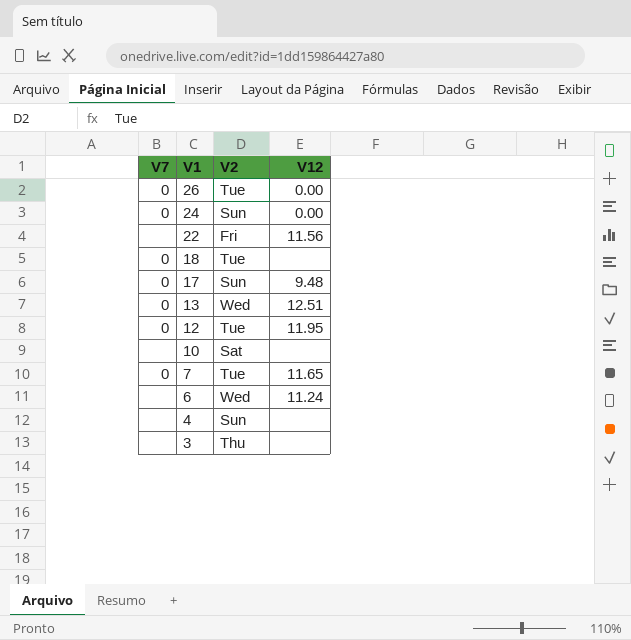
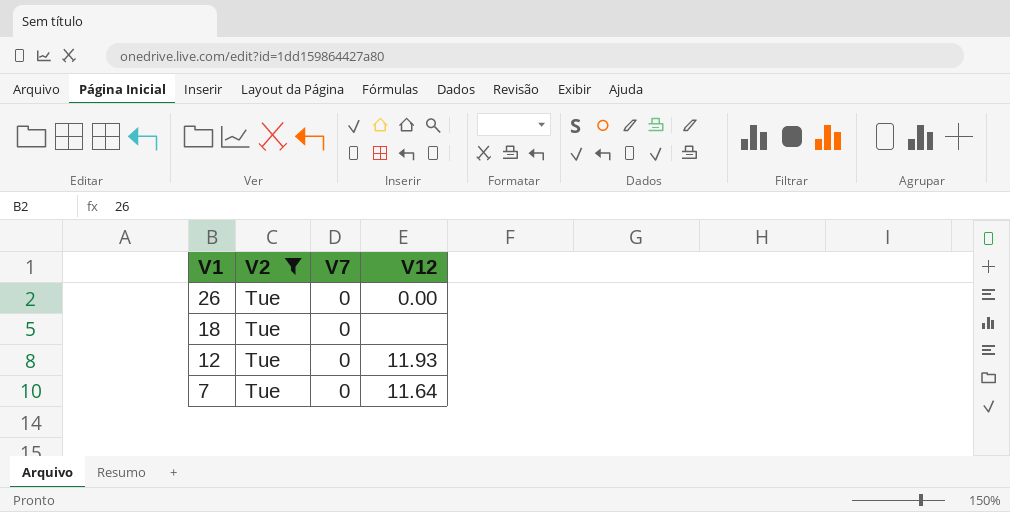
filter: none -> V2 = Tue
column V7 | position: 1 -> 3
12 | V12: 11.95 -> 11.93
7 | V12: 11.65 -> 11.64

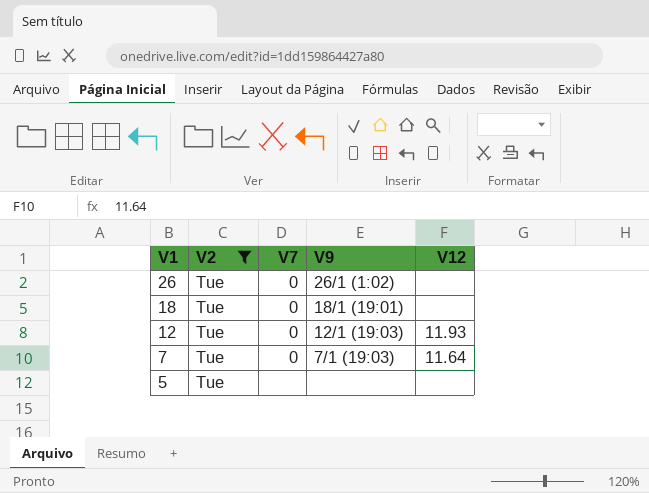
column V9 | position: none -> 4
26 | V12: 0.00 -> none
row 5: none -> Tue | none | none | none

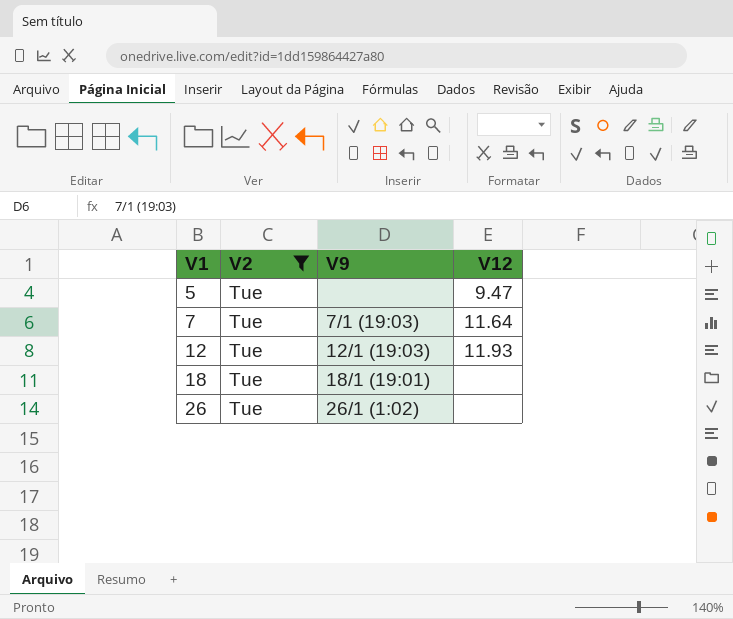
row order: V1 descending -> V1 ascending
column V7 | position: 3 -> none
5 | V12: none -> 9.47

